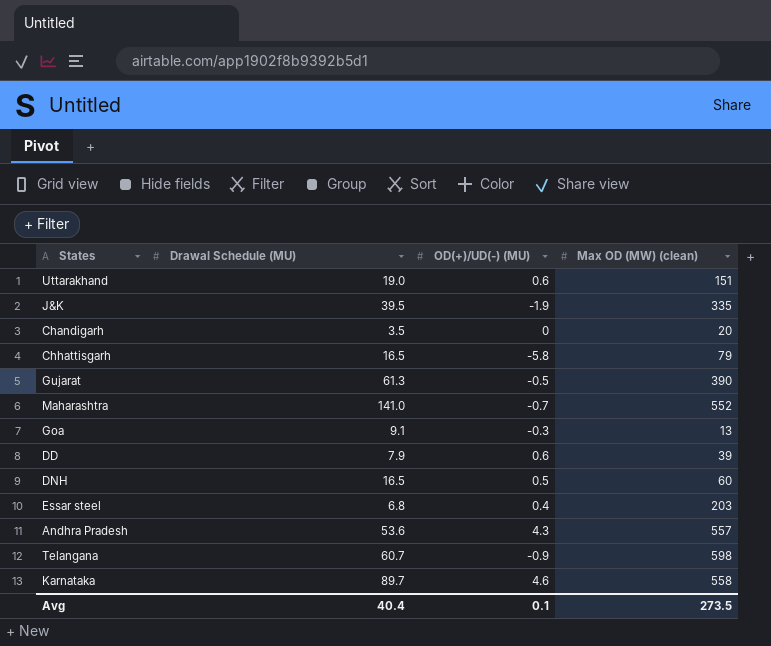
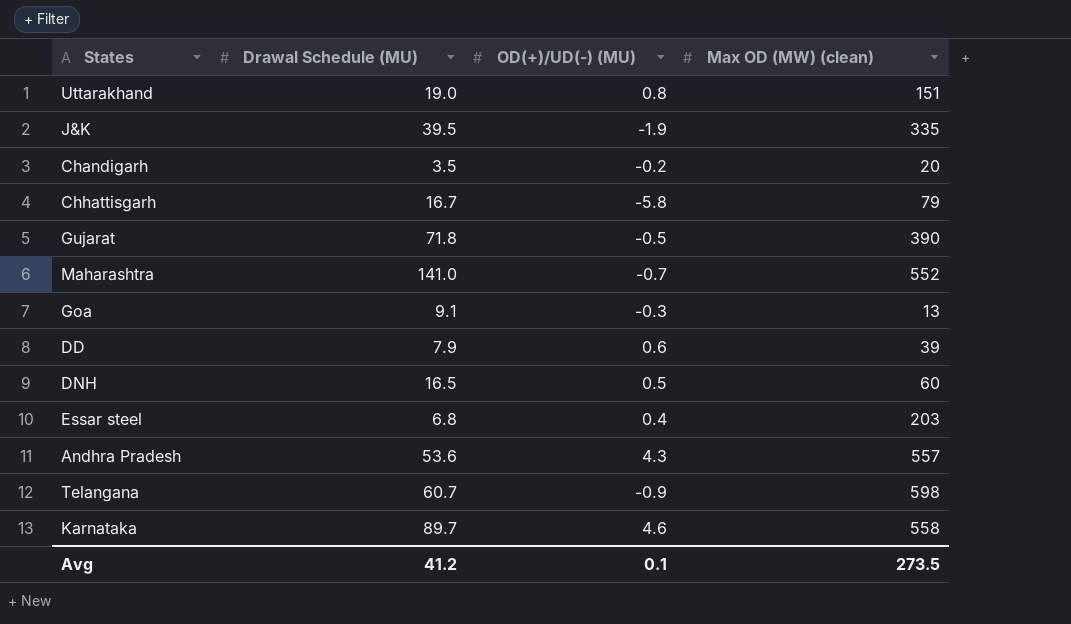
Uttarakhand | OD(+)/UD(-) (MU): 0.6 -> 0.8
Chandigarh | OD(+)/UD(-) (MU): 0 -> -0.2
Chhattisgarh | Drawal Schedule (MU): 16.5 -> 16.7
Gujarat | Drawal Schedule (MU): 61.3 -> 71.8
Avg | Drawal Schedule (MU): 40.4 -> 41.2

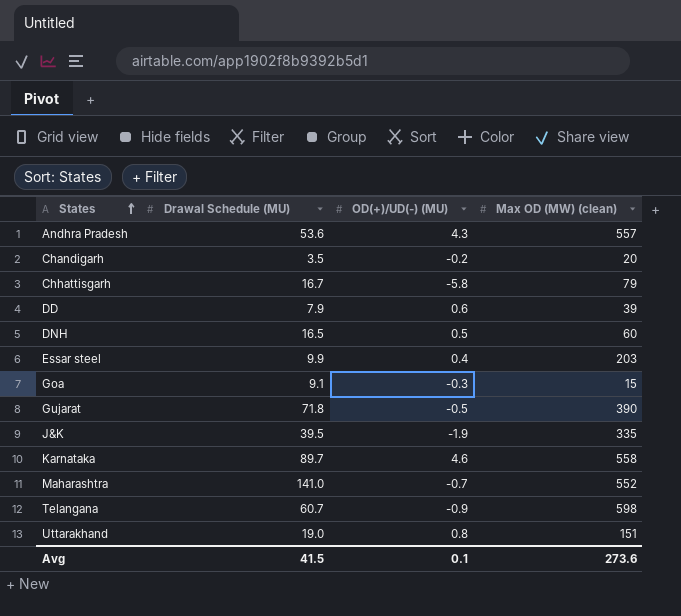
row order: none -> States ascending
Essar steel | Drawal Schedule (MU): 6.8 -> 9.9
Goa | Max OD (MW) (clean): 13 -> 15
Avg | Drawal Schedule (MU): 41.2 -> 41.5
Avg | Max OD (MW) (clean): 273.5 -> 273.6

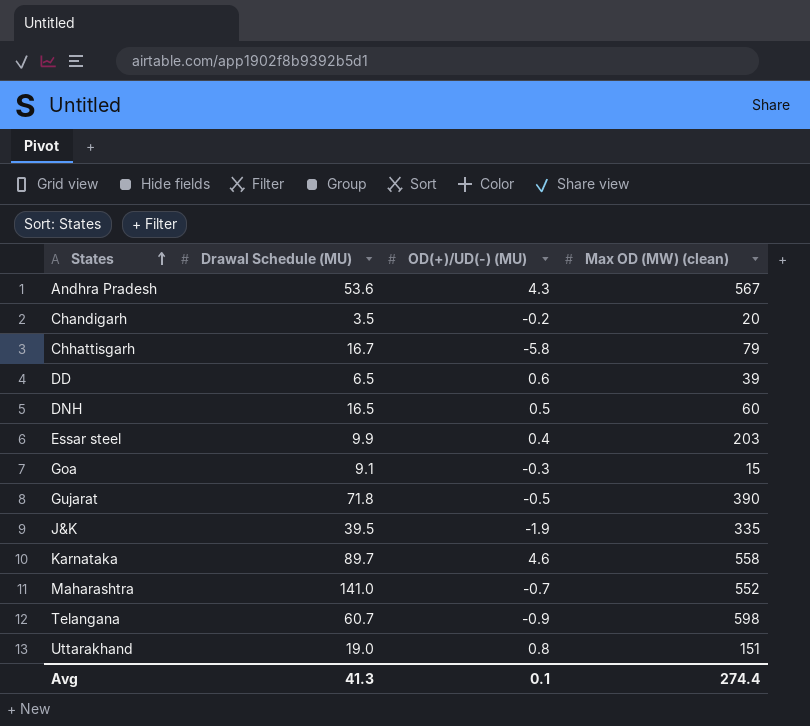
Andhra Pradesh | Max OD (MW) (clean): 557 -> 567
DD | Drawal Schedule (MU): 7.9 -> 6.5
Avg | Drawal Schedule (MU): 41.5 -> 41.3
Avg | Max OD (MW) (clean): 273.6 -> 274.4

